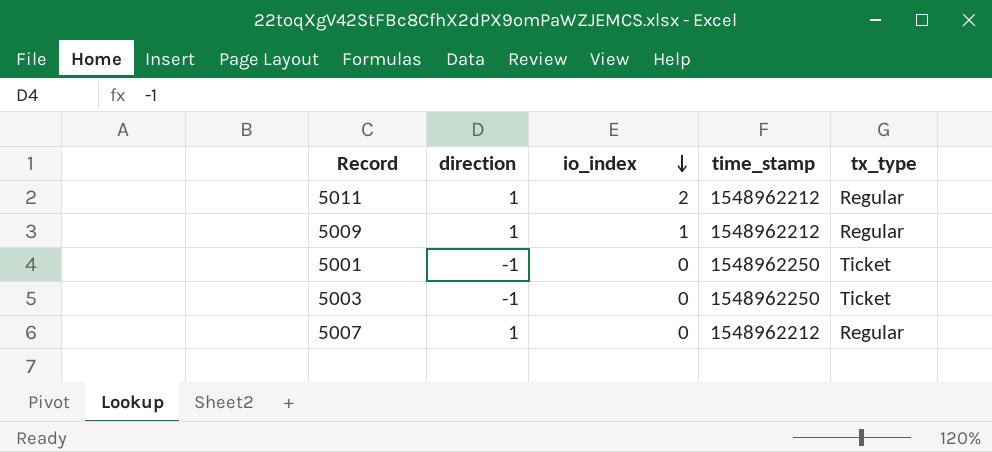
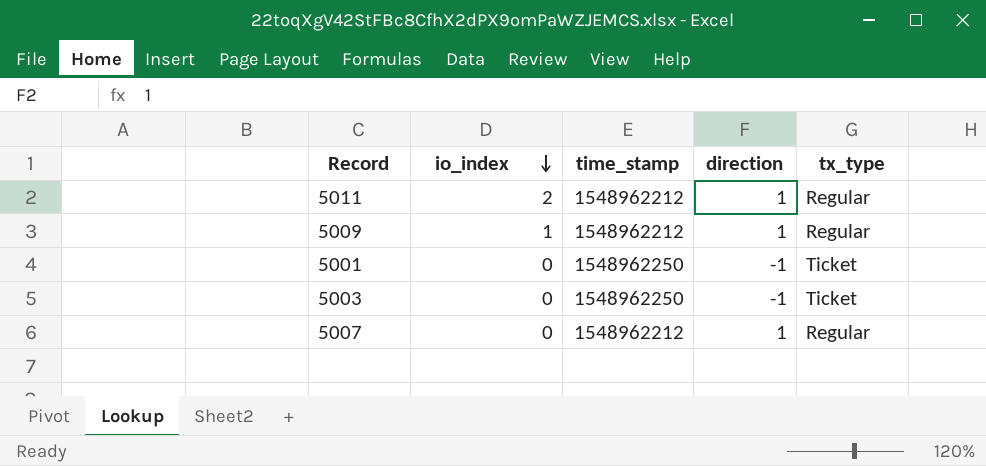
column direction | position: 2 -> 4

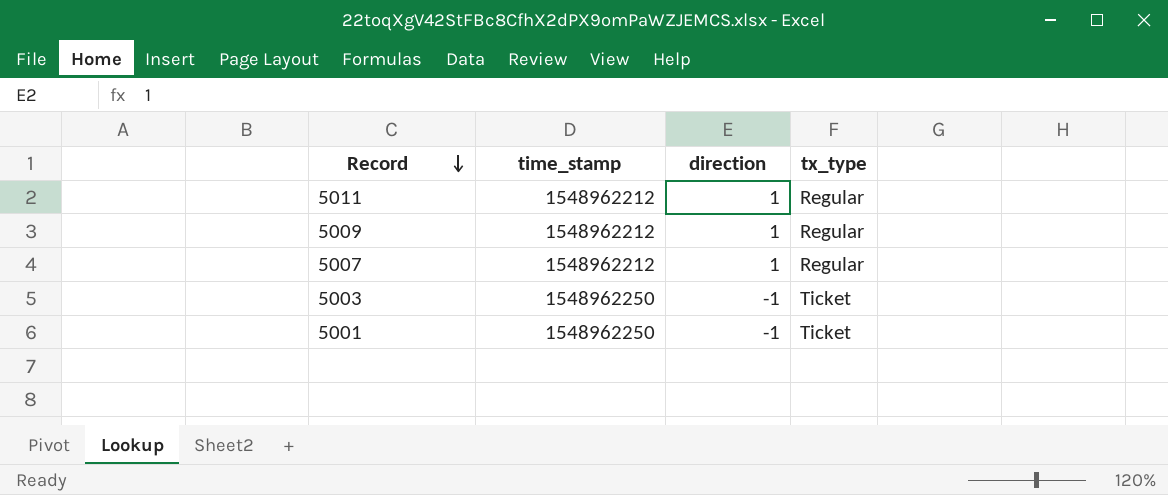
row order: io_index descending -> Record descending
column io_index | position: 2 -> none

